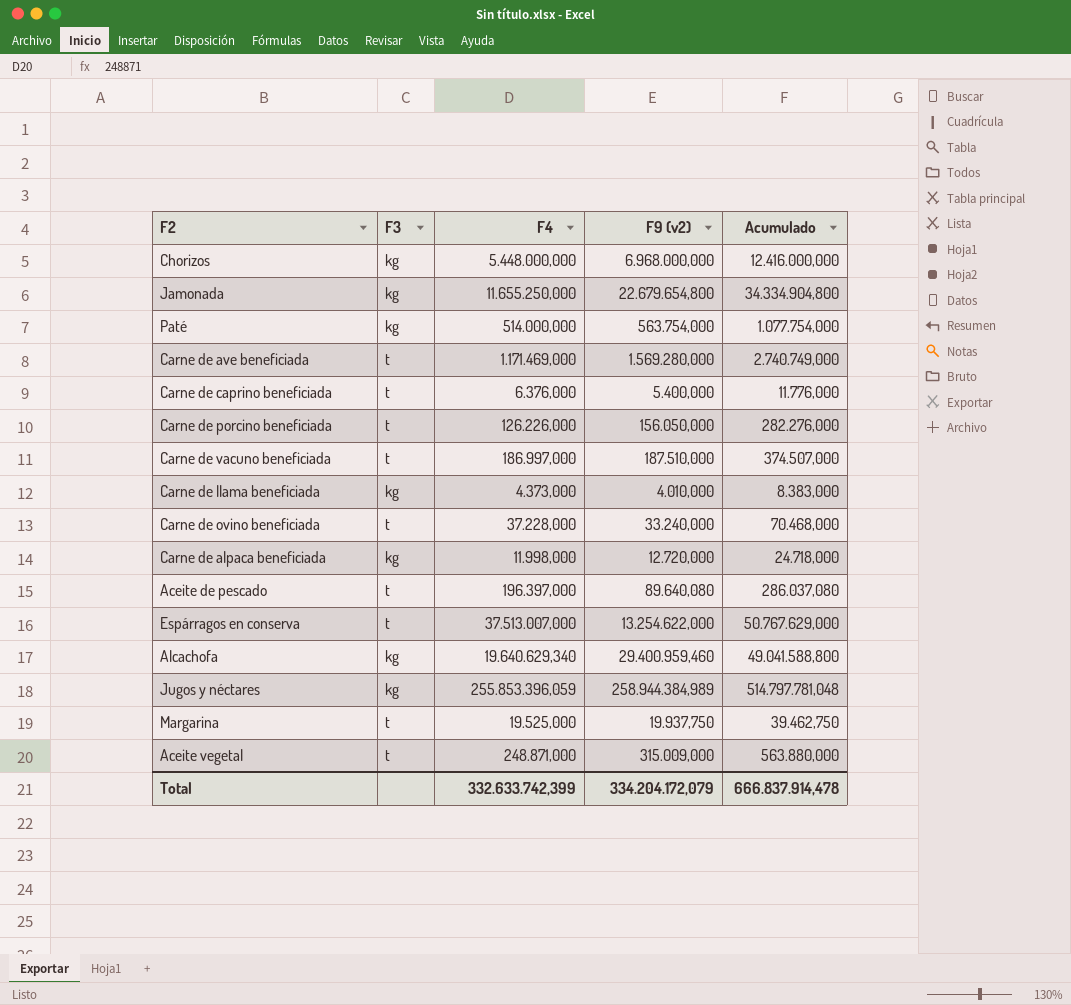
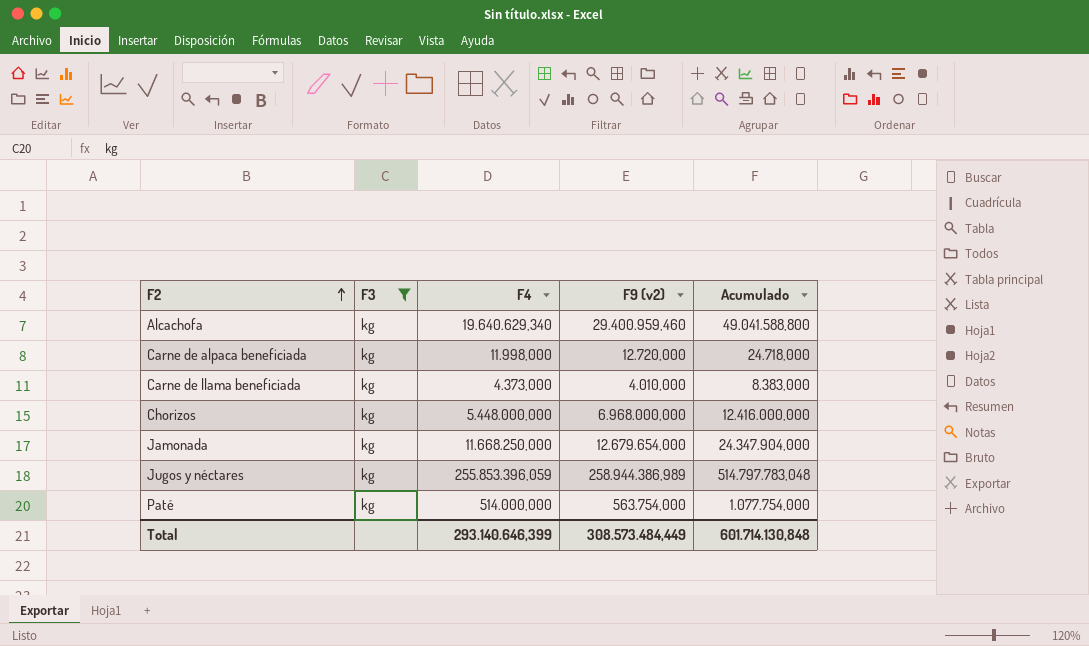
filter: none -> F3 = kg
row order: none -> F2 ascending
Jamonada | F4: 11.655.250,000 -> 11.668.250,000
Jamonada | F9 (v2): 22.679.654,800 -> 12.679.654,000
Jamonada | Acumulado: 34.334.904,800 -> 24.347.904,000
Jugos y néctares | F9 (v2): 258.944.384,989 -> 258.944.386,989
Jugos y néctares | Acumulado: 514.797.781,048 -> 514.797.783,048
Total | F4: 332.633.742,399 -> 293.140.646,399
Total | F9 (v2): 334.204.172,079 -> 308.573.484,449
Total | Acumulado: 666.837.914,478 -> 601.714.130,848

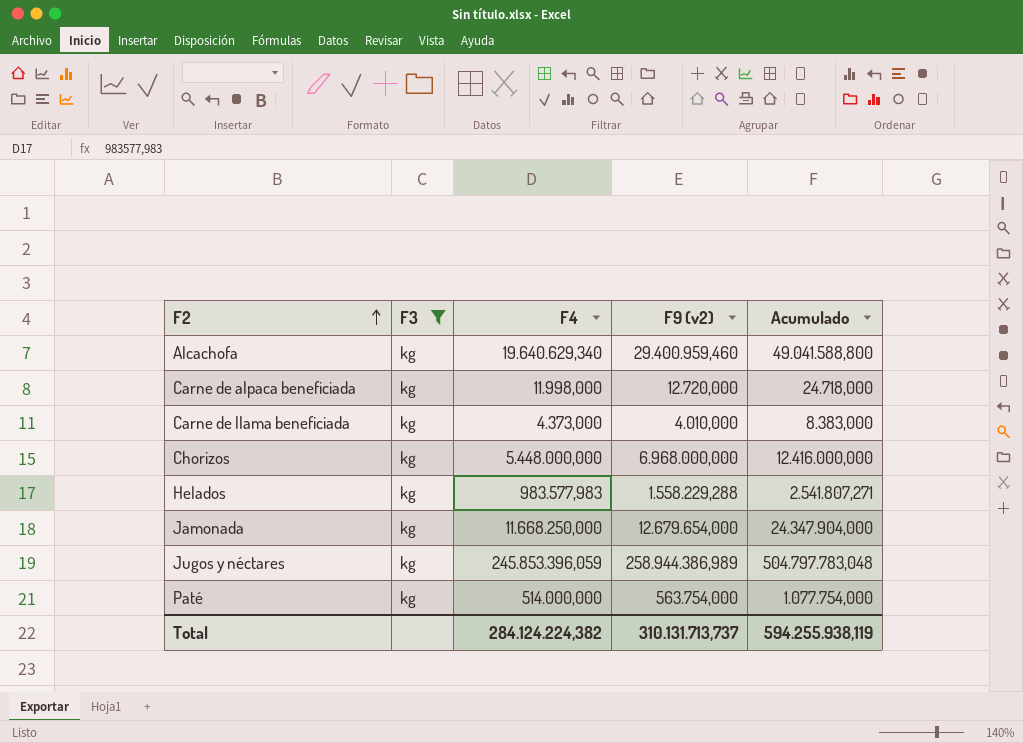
row Helados: none -> kg | 983.577,983 | 1.558.229,288 | 2.541.807,271
Jugos y néctares | F4: 255.853.396,059 -> 245.853.396,059
Jugos y néctares | Acumulado: 514.797.783,048 -> 504.797.783,048
Total | F4: 293.140.646,399 -> 284.124.224,382
Total | F9 (v2): 308.573.484,449 -> 310.131.713,737
Total | Acumulado: 601.714.130,848 -> 594.255.938,119

